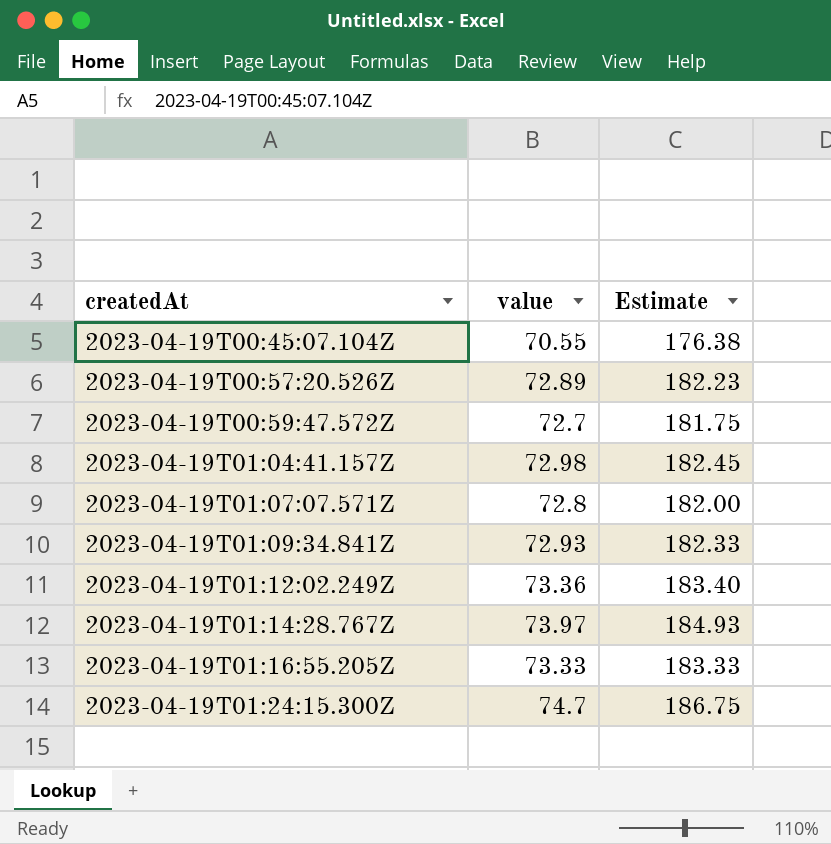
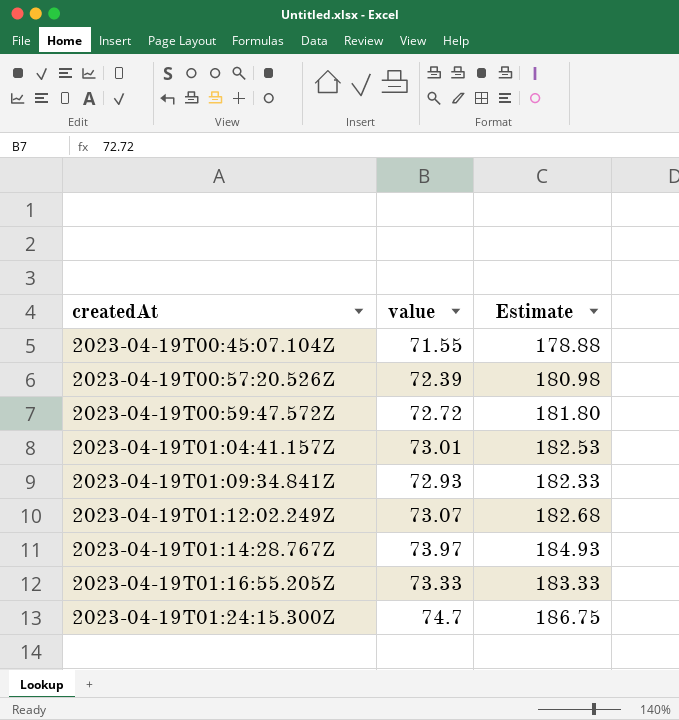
row 2023-04-19T01:07:07.571Z: 72.8 | 182.00 -> none
2023-04-19T00:45:07.104Z | value: 70.55 -> 71.55
2023-04-19T00:45:07.104Z | Estimate: 176.38 -> 178.88
2023-04-19T00:57:20.526Z | value: 72.89 -> 72.39
2023-04-19T00:57:20.526Z | Estimate: 182.23 -> 180.98
2023-04-19T00:59:47.572Z | value: 72.7 -> 72.72
2023-04-19T00:59:47.572Z | Estimate: 181.75 -> 181.80
2023-04-19T01:04:41.157Z | value: 72.98 -> 73.01
2023-04-19T01:04:41.157Z | Estimate: 182.45 -> 182.53
2023-04-19T01:12:02.249Z | value: 73.36 -> 73.07
2023-04-19T01:12:02.249Z | Estimate: 183.40 -> 182.68

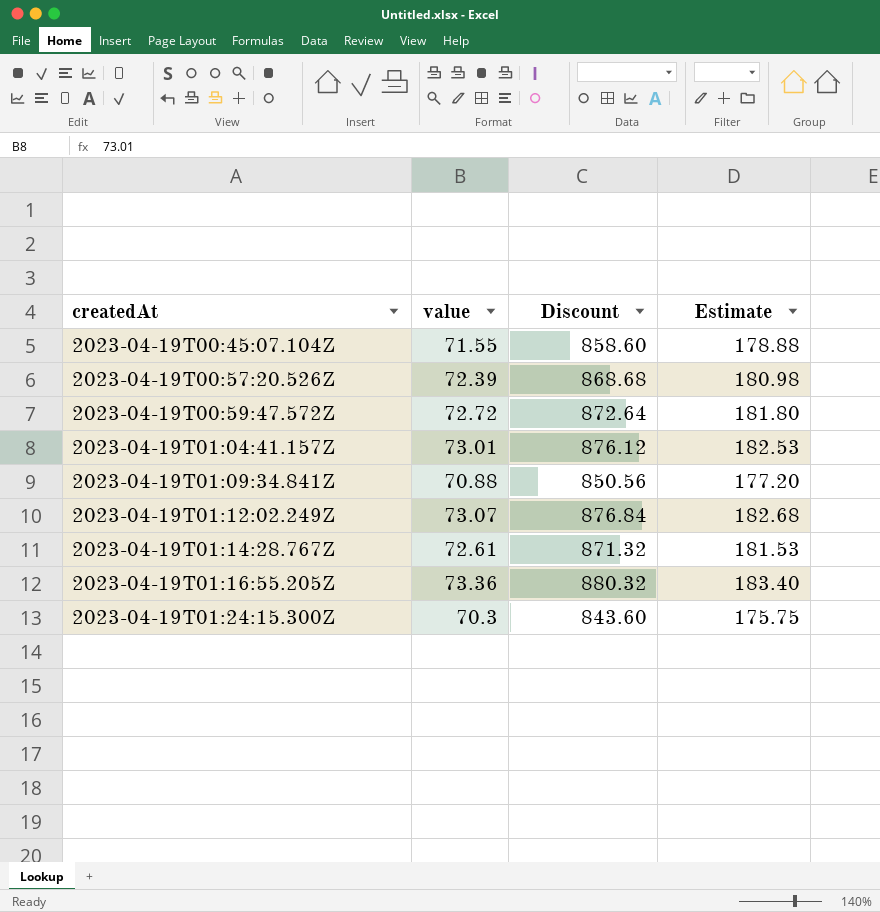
column Discount | formula: none -> [value] * 12
2023-04-19T01:09:34.841Z | value: 72.93 -> 70.88
2023-04-19T01:09:34.841Z | Estimate: 182.33 -> 177.20
2023-04-19T01:14:28.767Z | value: 73.97 -> 72.61
2023-04-19T01:14:28.767Z | Estimate: 184.93 -> 181.53
2023-04-19T01:16:55.205Z | value: 73.33 -> 73.36
2023-04-19T01:16:55.205Z | Estimate: 183.33 -> 183.40
2023-04-19T01:24:15.300Z | value: 74.7 -> 70.3
2023-04-19T01:24:15.300Z | Estimate: 186.75 -> 175.75

